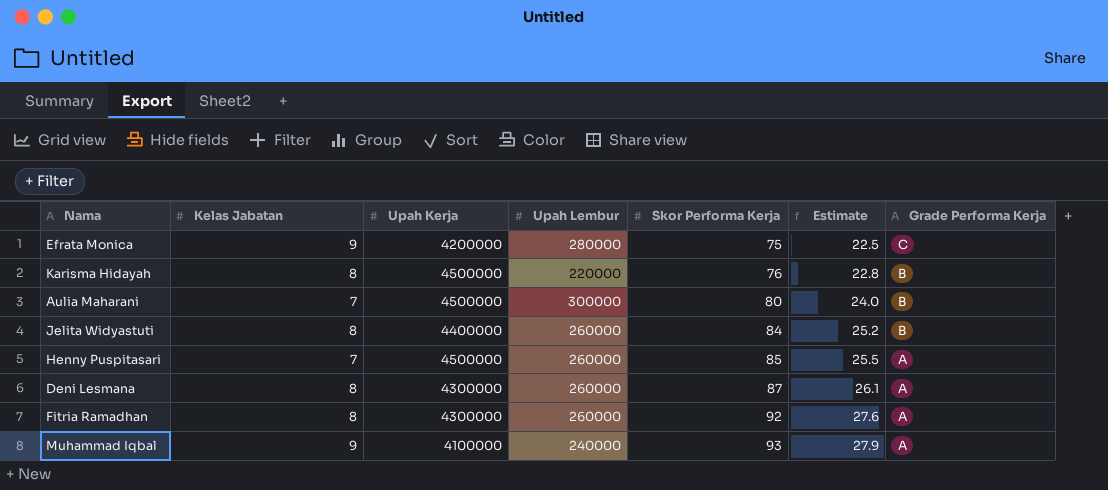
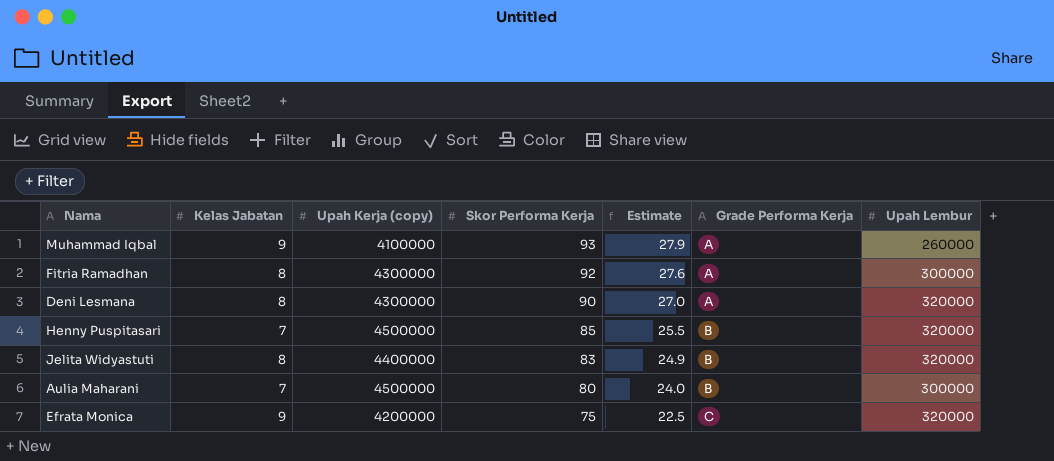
row order: Skor Performa Kerja ascending -> Skor Performa Kerja descending
column name: Upah Kerja -> Upah Kerja (copy)
column Upah Lembur | position: 4 -> 7
row Karisma Hidayah: 8 | 4500000 | 220000 | 76 | 22.8 | B -> none
Muhammad Iqbal | Upah Lembur: 240000 -> 260000
Fitria Ramadhan | Upah Lembur: 260000 -> 300000
Deni Lesmana | Skor Performa Kerja: 87 -> 90
Deni Lesmana | Estimate: 26.1 -> 27.0
Deni Lesmana | Upah Lembur: 260000 -> 320000
Henny Puspitasari | Grade Performa Kerja: A -> B
Henny Puspitasari | Upah Lembur: 260000 -> 320000
Jelita Widyastuti | Skor Performa Kerja: 84 -> 83
Jelita Widyastuti | Estimate: 25.2 -> 24.9
Jelita Widyastuti | Upah Lembur: 260000 -> 320000
Efrata Monica | Upah Lembur: 280000 -> 320000

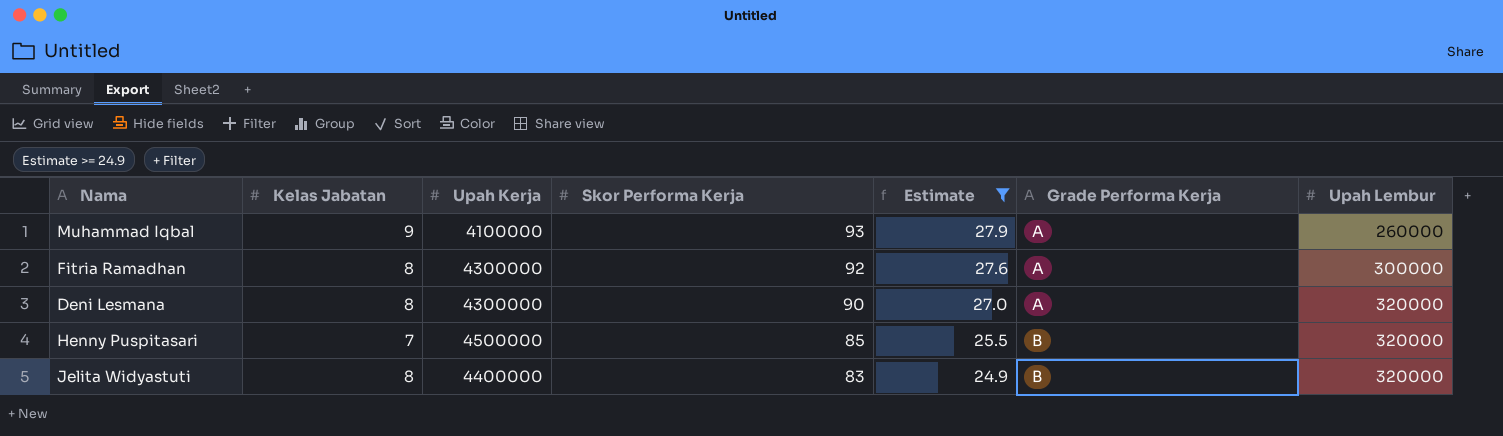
filter: none -> Estimate >= 24.9
column name: Upah Kerja (copy) -> Upah Kerja

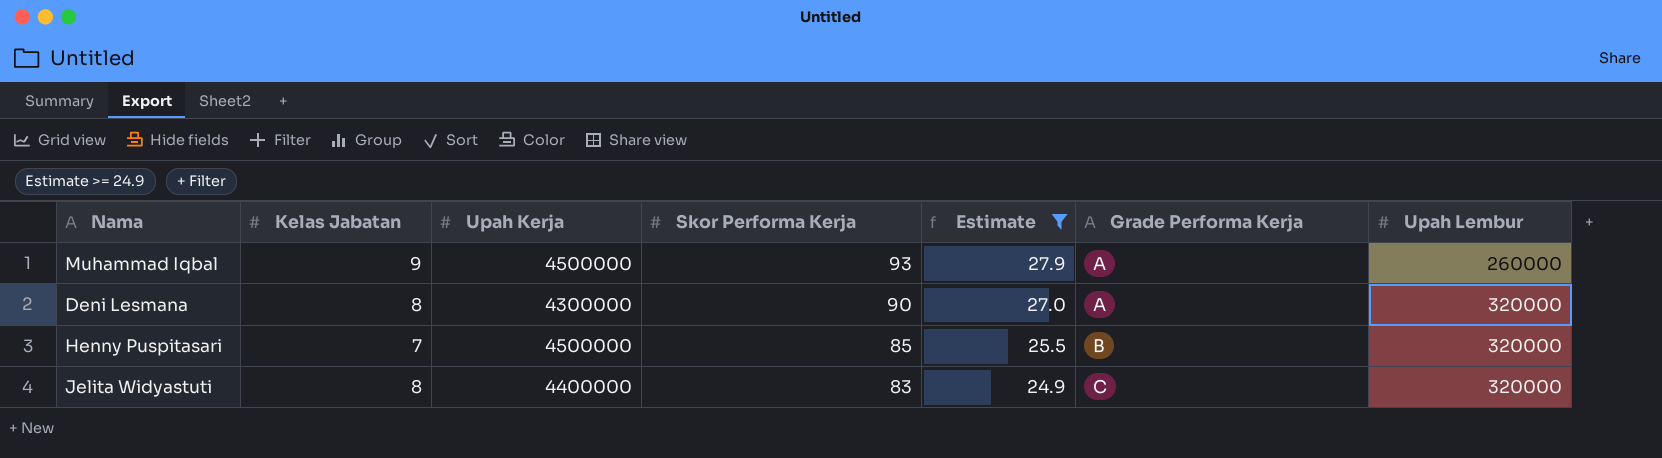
row Fitria Ramadhan: 8 | 4300000 | 92 | 27.6 | A | 300000 -> none
Muhammad Iqbal | Upah Kerja: 4100000 -> 4500000
Jelita Widyastuti | Grade Performa Kerja: B -> C

